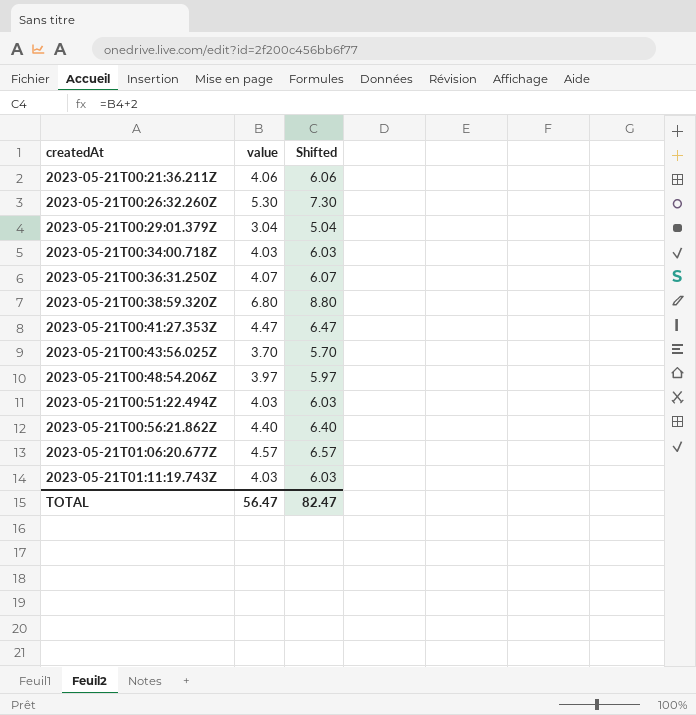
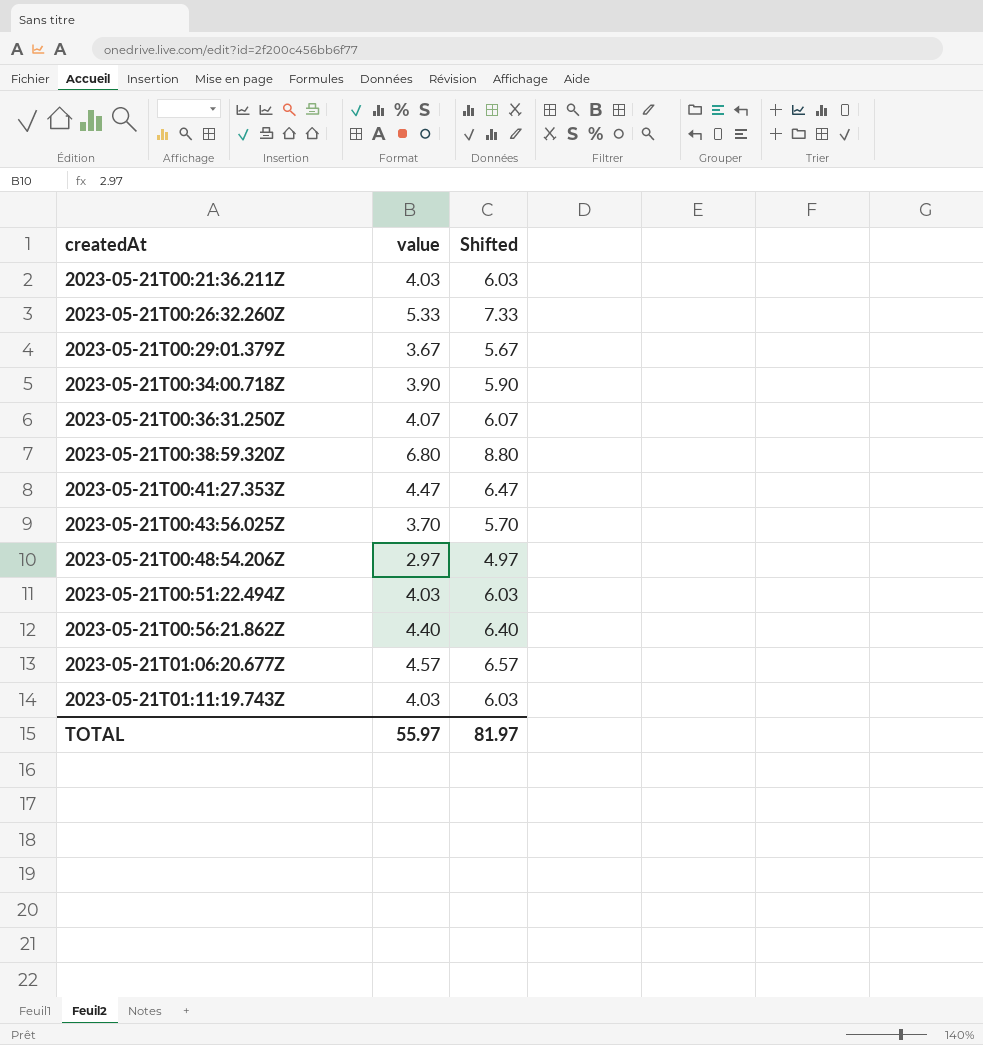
2023-05-21T00:21:36.211Z | value: 4.06 -> 4.03
2023-05-21T00:21:36.211Z | Shifted: 6.06 -> 6.03
2023-05-21T00:26:32.260Z | value: 5.30 -> 5.33
2023-05-21T00:26:32.260Z | Shifted: 7.30 -> 7.33
2023-05-21T00:29:01.379Z | value: 3.04 -> 3.67
2023-05-21T00:29:01.379Z | Shifted: 5.04 -> 5.67
2023-05-21T00:34:00.718Z | value: 4.03 -> 3.90
2023-05-21T00:34:00.718Z | Shifted: 6.03 -> 5.90
2023-05-21T00:48:54.206Z | value: 3.97 -> 2.97
2023-05-21T00:48:54.206Z | Shifted: 5.97 -> 4.97
TOTAL | value: 56.47 -> 55.97
TOTAL | Shifted: 82.47 -> 81.97

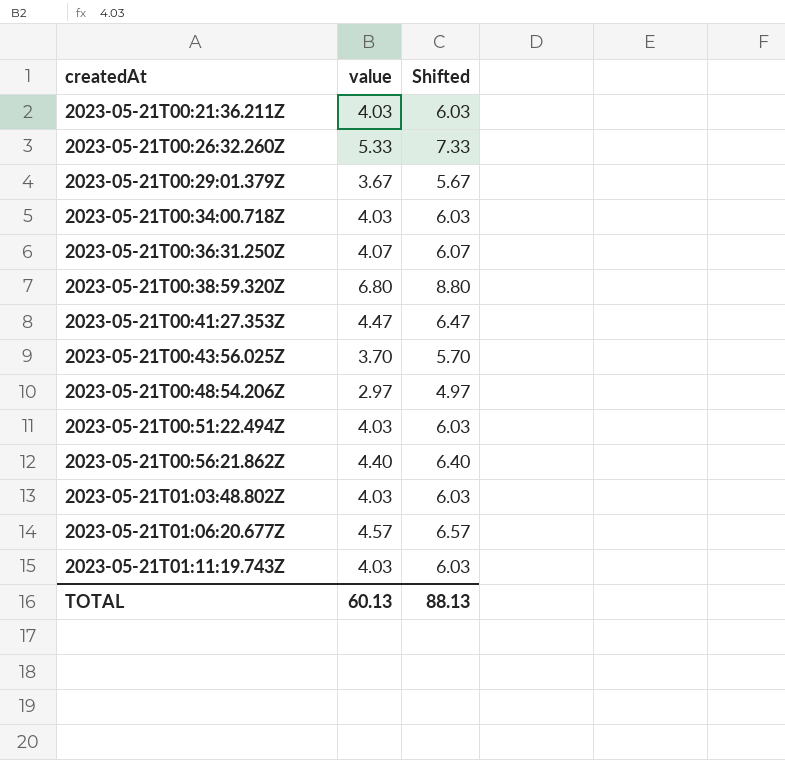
2023-05-21T00:34:00.718Z | value: 3.90 -> 4.03
2023-05-21T00:34:00.718Z | Shifted: 5.90 -> 6.03
row 2023-05-21T01:03:48.802Z: none -> 4.03 | 6.03
TOTAL | value: 55.97 -> 60.13
TOTAL | Shifted: 81.97 -> 88.13

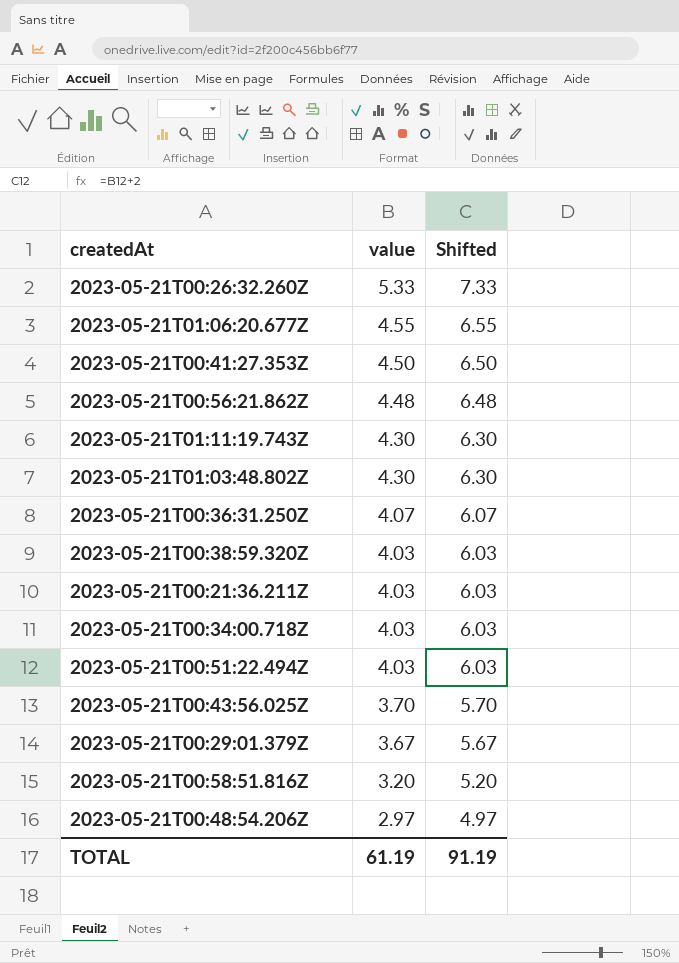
row order: createdAt ascending -> value descending
2023-05-21T01:06:20.677Z | value: 4.57 -> 4.55
2023-05-21T01:06:20.677Z | Shifted: 6.57 -> 6.55
2023-05-21T00:41:27.353Z | value: 4.47 -> 4.50
2023-05-21T00:41:27.353Z | Shifted: 6.47 -> 6.50
2023-05-21T00:56:21.862Z | value: 4.40 -> 4.48
2023-05-21T00:56:21.862Z | Shifted: 6.40 -> 6.48
2023-05-21T01:11:19.743Z | value: 4.03 -> 4.30
2023-05-21T01:11:19.743Z | Shifted: 6.03 -> 6.30
2023-05-21T01:03:48.802Z | value: 4.03 -> 4.30
2023-05-21T01:03:48.802Z | Shifted: 6.03 -> 6.30
2023-05-21T00:38:59.320Z | value: 6.80 -> 4.03
2023-05-21T00:38:59.320Z | Shifted: 8.80 -> 6.03
row 2023-05-21T00:58:51.816Z: none -> 3.20 | 5.20
TOTAL | value: 60.13 -> 61.19
TOTAL | Shifted: 88.13 -> 91.19

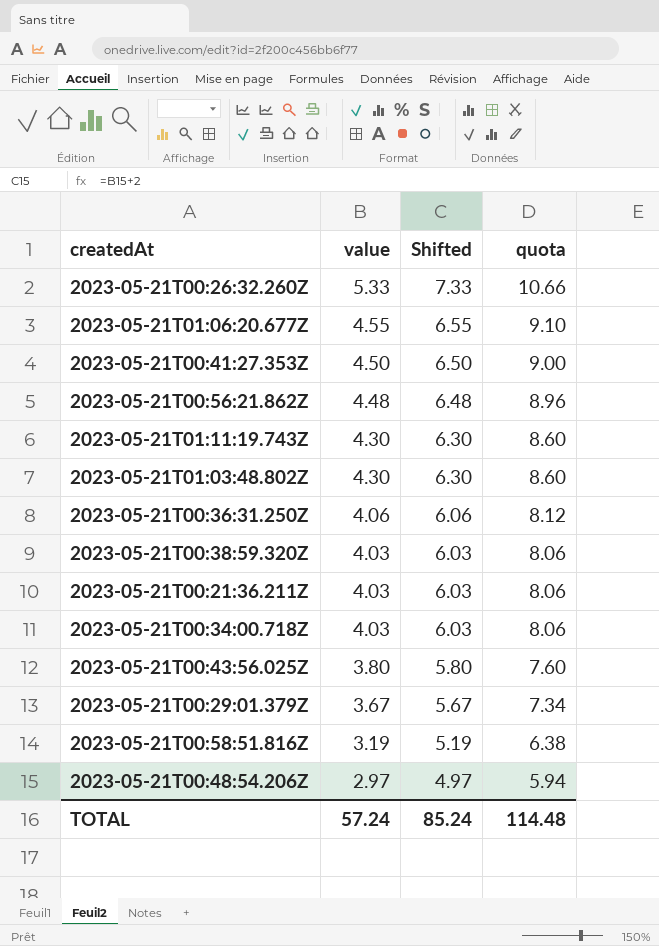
column quota | formula: none -> [value] * 2
row 2023-05-21T00:51:22.494Z: 4.03 | 6.03 -> none
2023-05-21T00:36:31.250Z | value: 4.07 -> 4.06
2023-05-21T00:36:31.250Z | Shifted: 6.07 -> 6.06
2023-05-21T00:43:56.025Z | value: 3.70 -> 3.80
2023-05-21T00:43:56.025Z | Shifted: 5.70 -> 5.80
2023-05-21T00:58:51.816Z | value: 3.20 -> 3.19
2023-05-21T00:58:51.816Z | Shifted: 5.20 -> 5.19
TOTAL | value: 61.19 -> 57.24
TOTAL | Shifted: 91.19 -> 85.24

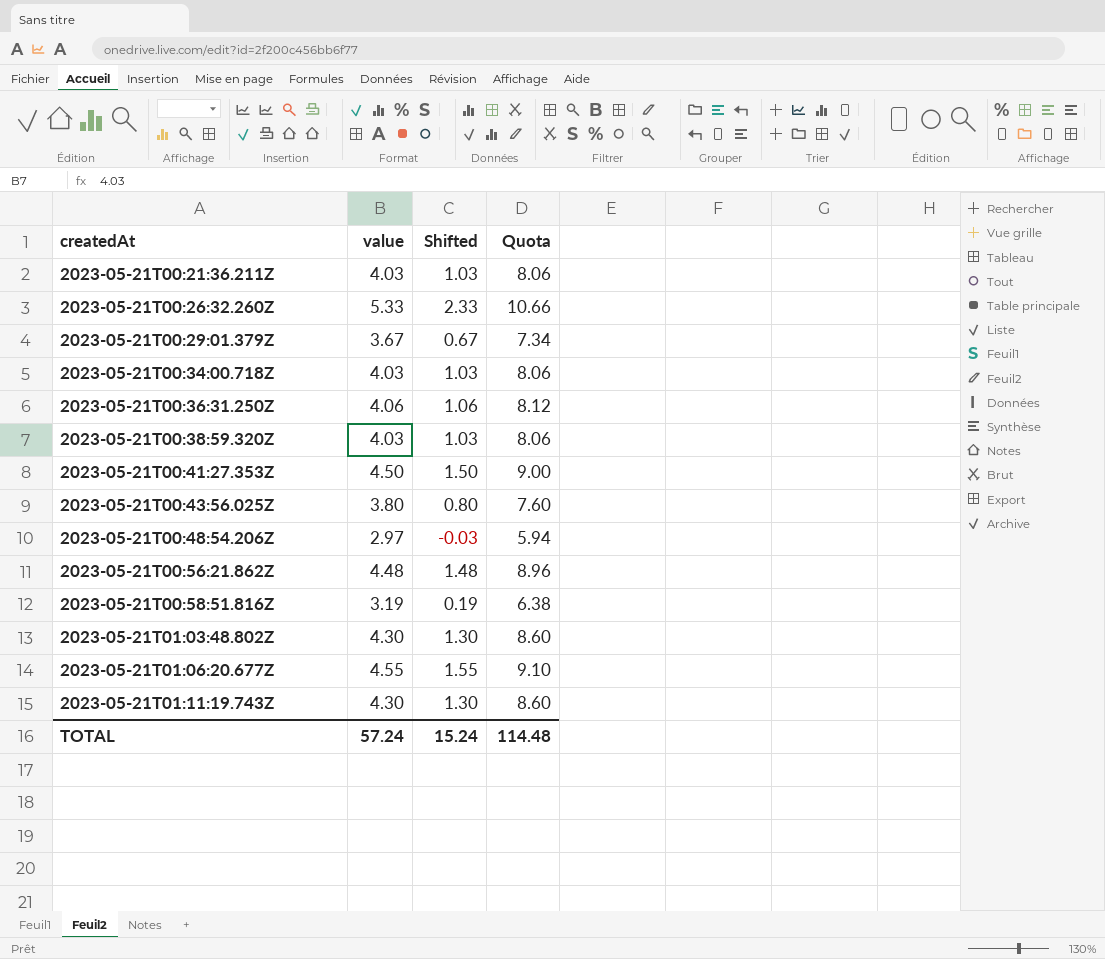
row order: value descending -> createdAt ascending
column Shifted | formula: [value] + 2 -> [value] - 3
column name: quota -> Quota
TOTAL | Shifted: 85.24 -> 15.24

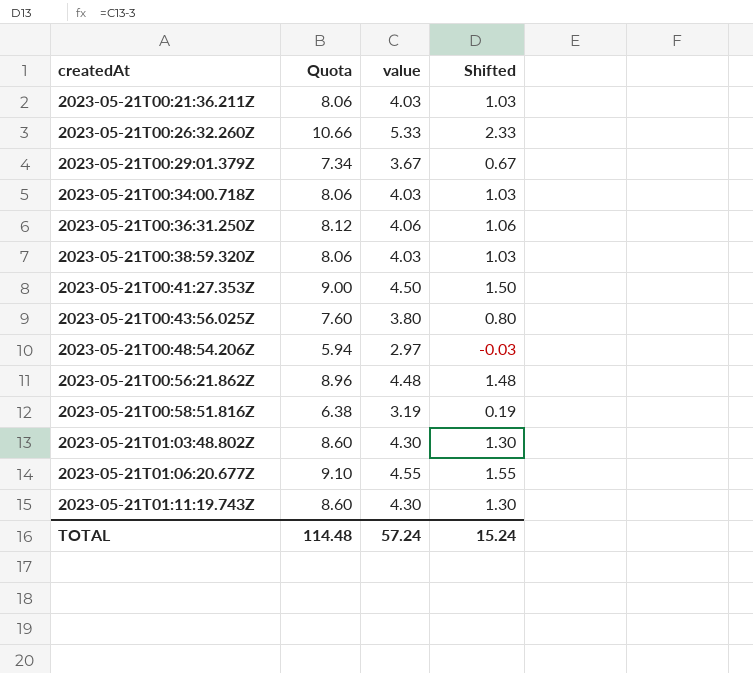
column Quota | position: 4 -> 2

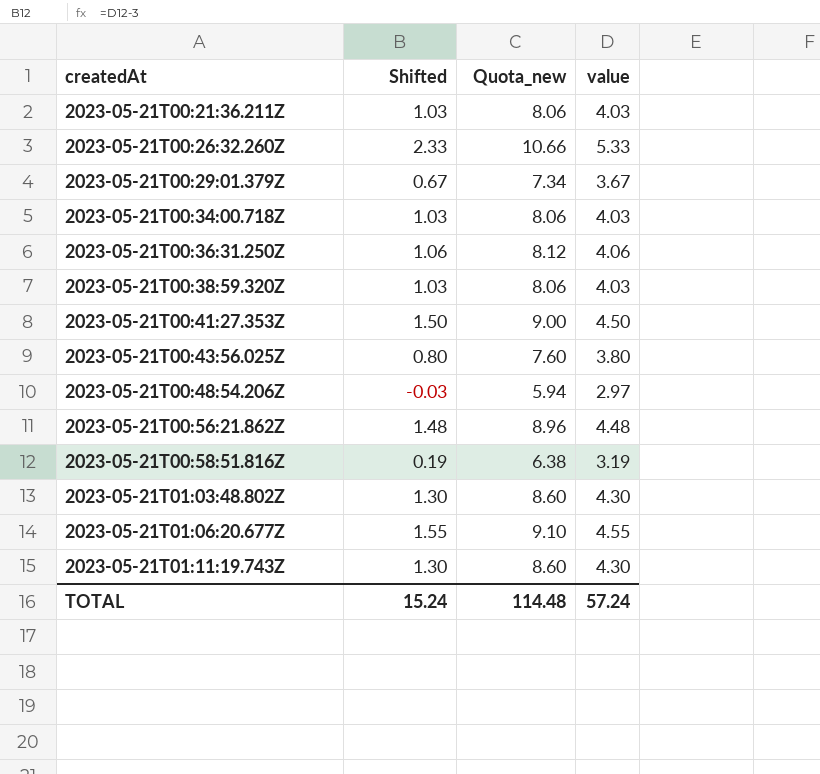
column Shifted | position: 4 -> 2
column name: Quota -> Quota_new

